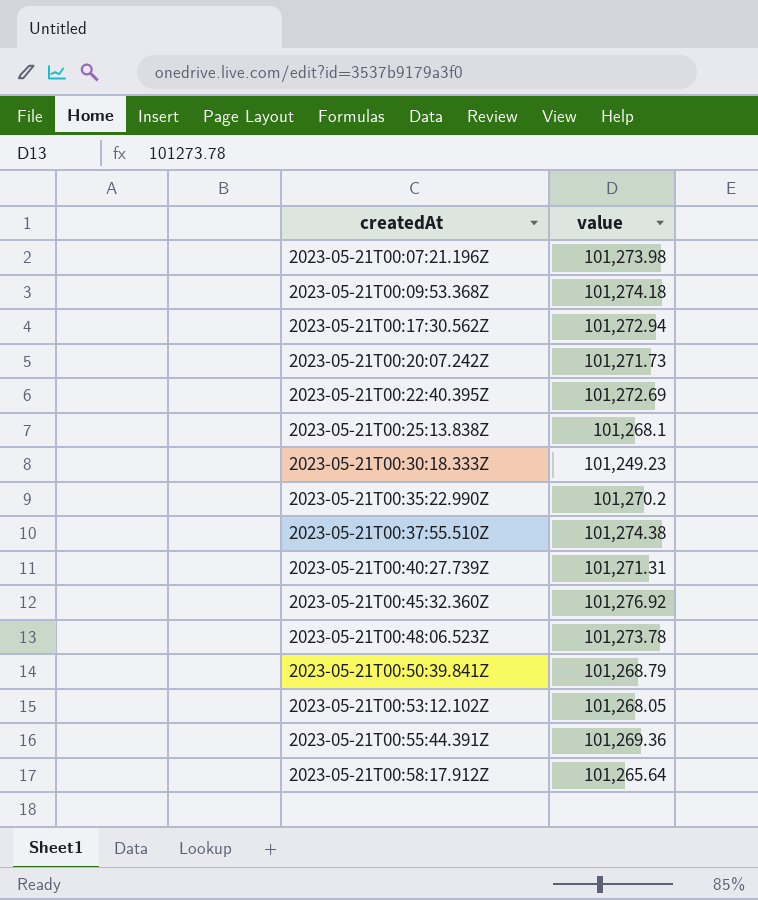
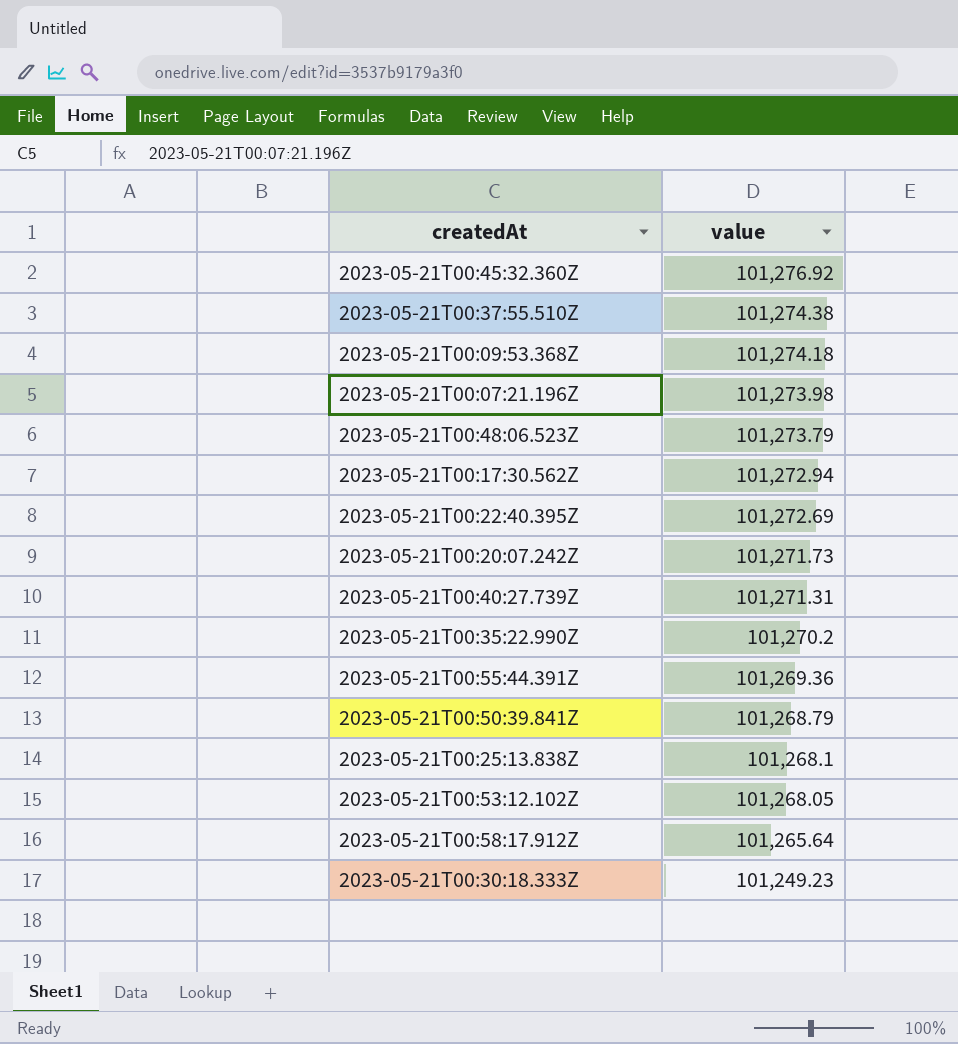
row order: createdAt ascending -> value descending
2023-05-21T00:48:06.523Z | value: 101,273.78 -> 101,273.79

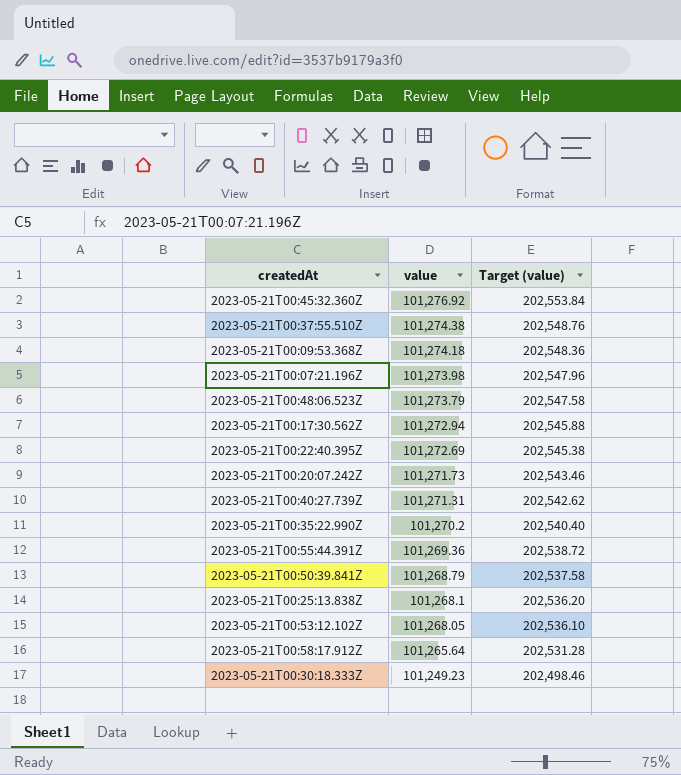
column Target (value) | formula: none -> [value] * 2

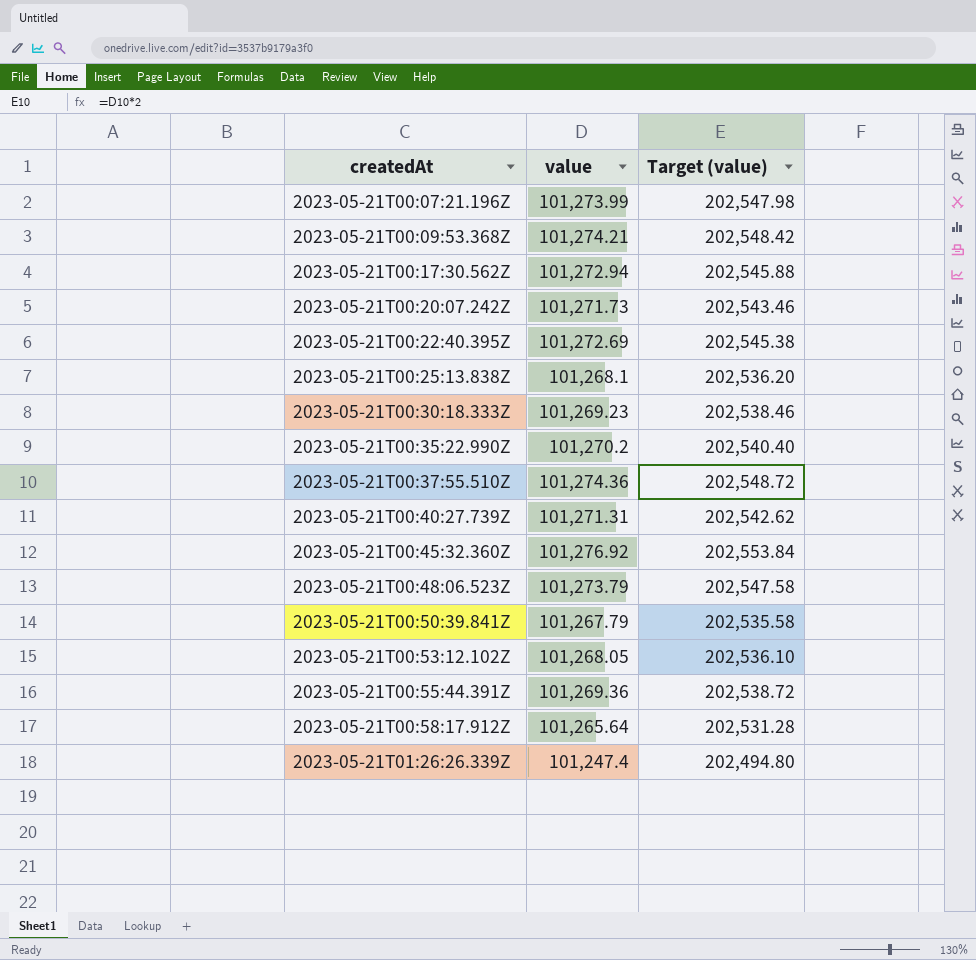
row order: value descending -> createdAt ascending
2023-05-21T00:07:21.196Z | value: 101,273.98 -> 101,273.99
2023-05-21T00:07:21.196Z | Target (value): 202,547.96 -> 202,547.98
2023-05-21T00:09:53.368Z | value: 101,274.18 -> 101,274.21
2023-05-21T00:09:53.368Z | Target (value): 202,548.36 -> 202,548.42
2023-05-21T00:30:18.333Z | value: 101,249.23 -> 101,269.23
2023-05-21T00:30:18.333Z | Target (value): 202,498.46 -> 202,538.46
2023-05-21T00:37:55.510Z | value: 101,274.38 -> 101,274.36
2023-05-21T00:37:55.510Z | Target (value): 202,548.76 -> 202,548.72
2023-05-21T00:50:39.841Z | value: 101,268.79 -> 101,267.79
2023-05-21T00:50:39.841Z | Target (value): 202,537.58 -> 202,535.58
row 2023-05-21T01:26:26.339Z: none -> 101,247.4 | 202,494.80

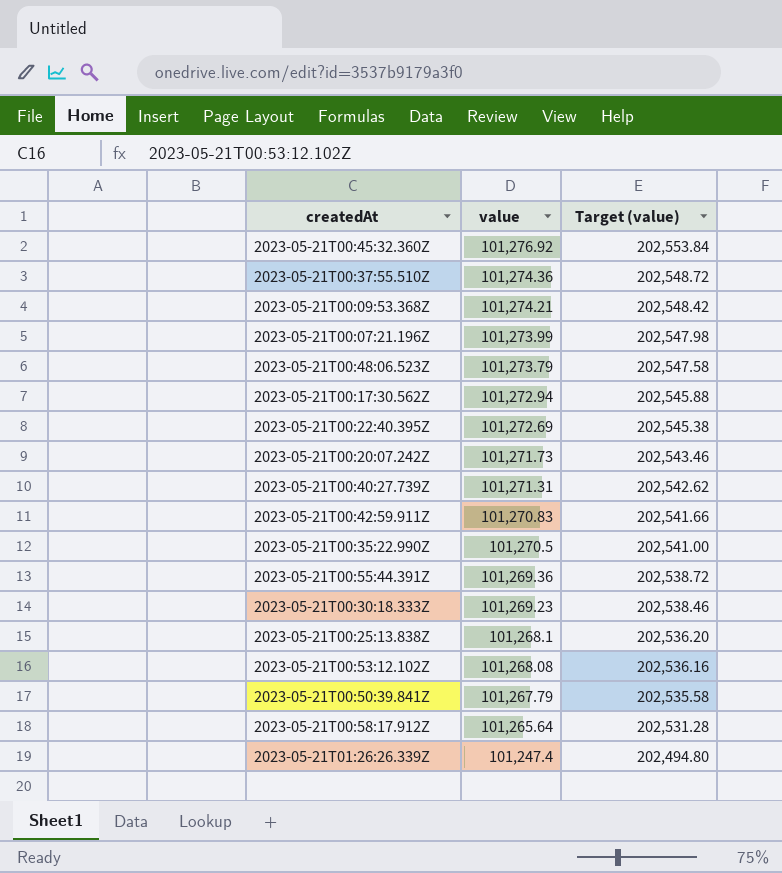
row order: createdAt ascending -> value descending
row 2023-05-21T00:42:59.911Z: none -> 101,270.83 | 202,541.66
2023-05-21T00:35:22.990Z | value: 101,270.2 -> 101,270.5
2023-05-21T00:35:22.990Z | Target (value): 202,540.40 -> 202,541.00
2023-05-21T00:53:12.102Z | value: 101,268.05 -> 101,268.08
2023-05-21T00:53:12.102Z | Target (value): 202,536.10 -> 202,536.16

